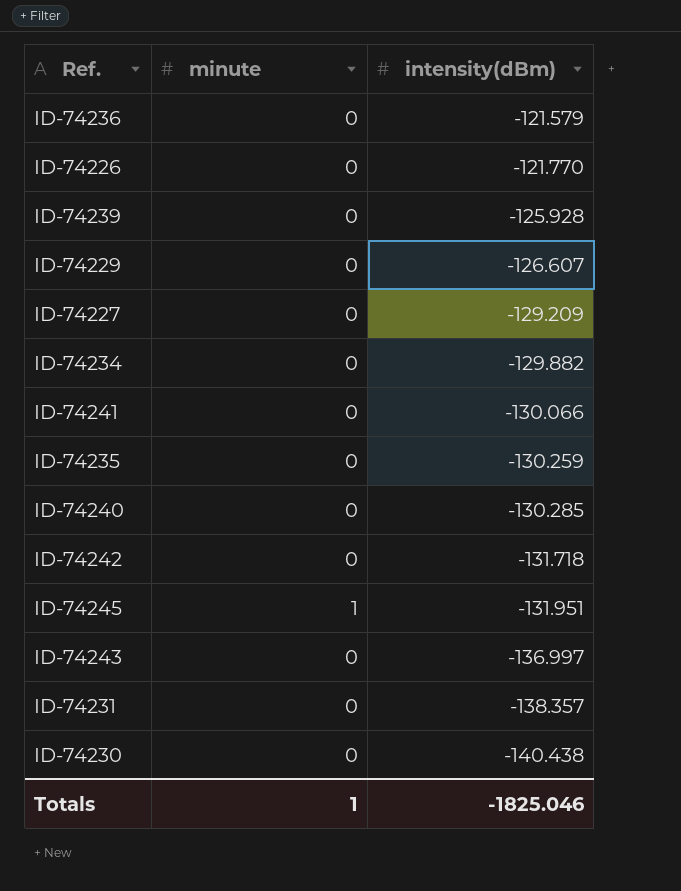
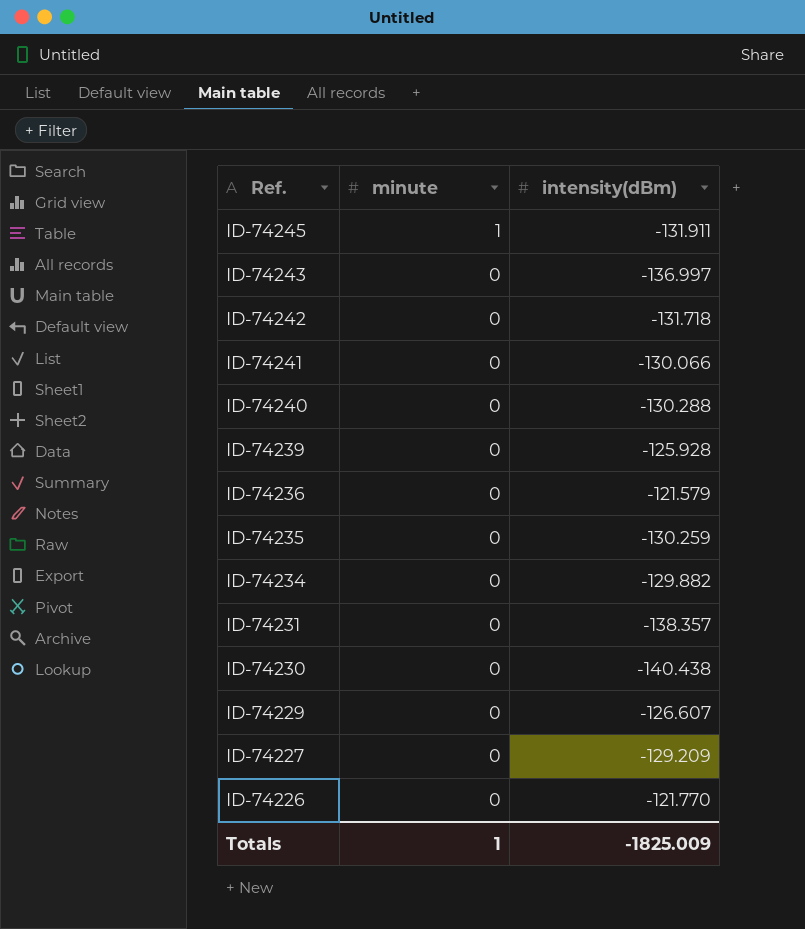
row order: intensity(dBm) descending -> Ref. descending
ID-74245 | intensity(dBm): -131.951 -> -131.911
ID-74240 | intensity(dBm): -130.285 -> -130.288
Totals | intensity(dBm): -1825.046 -> -1825.009

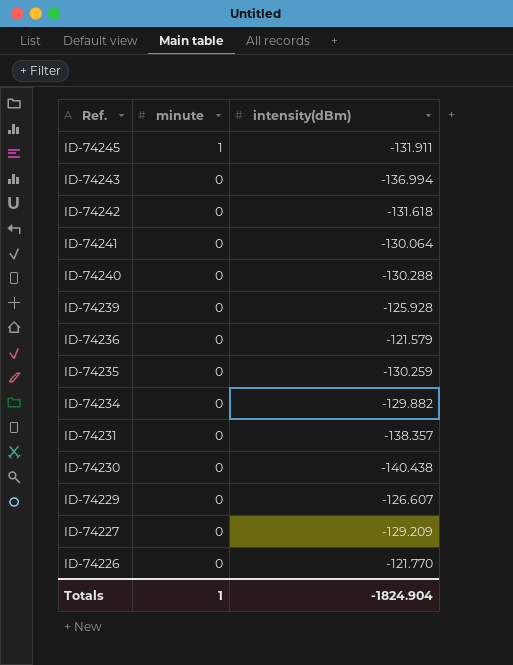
ID-74243 | intensity(dBm): -136.997 -> -136.994
ID-74242 | intensity(dBm): -131.718 -> -131.618
ID-74241 | intensity(dBm): -130.066 -> -130.064
Totals | intensity(dBm): -1825.009 -> -1824.904

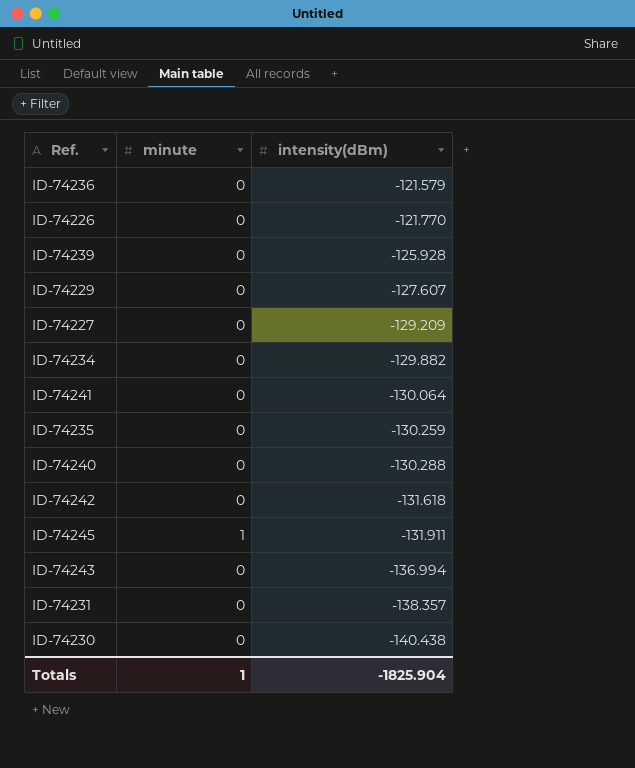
row order: Ref. descending -> intensity(dBm) descending
ID-74229 | intensity(dBm): -126.607 -> -127.607
Totals | intensity(dBm): -1824.904 -> -1825.904

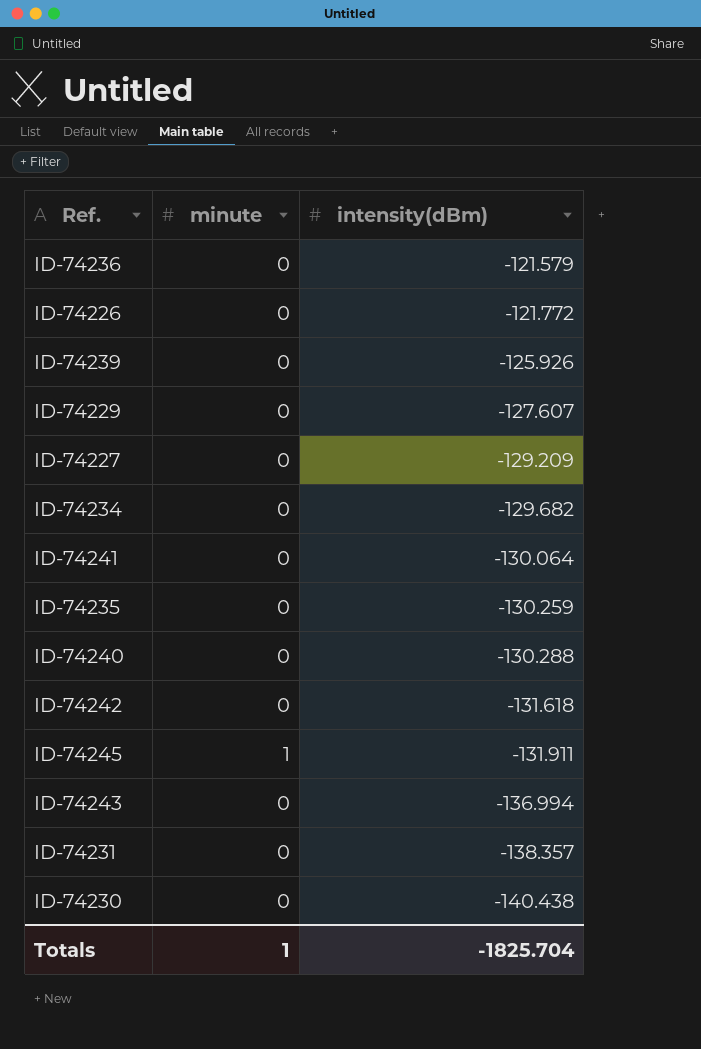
ID-74226 | intensity(dBm): -121.770 -> -121.772
ID-74239 | intensity(dBm): -125.928 -> -125.926
ID-74234 | intensity(dBm): -129.882 -> -129.682
Totals | intensity(dBm): -1825.904 -> -1825.704

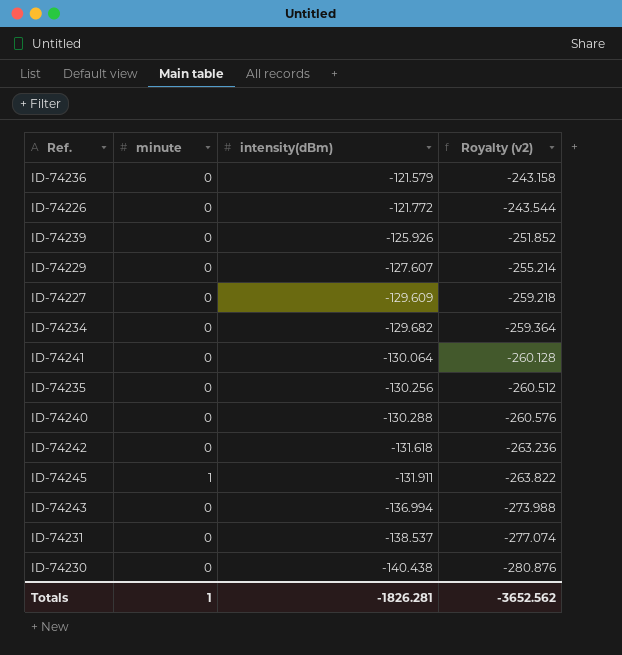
column Royalty (v2) | formula: none -> [intensity(dBm)] * 2
ID-74227 | intensity(dBm): -129.209 -> -129.609
ID-74235 | intensity(dBm): -130.259 -> -130.256
ID-74231 | intensity(dBm): -138.357 -> -138.537
Totals | intensity(dBm): -1825.704 -> -1826.281

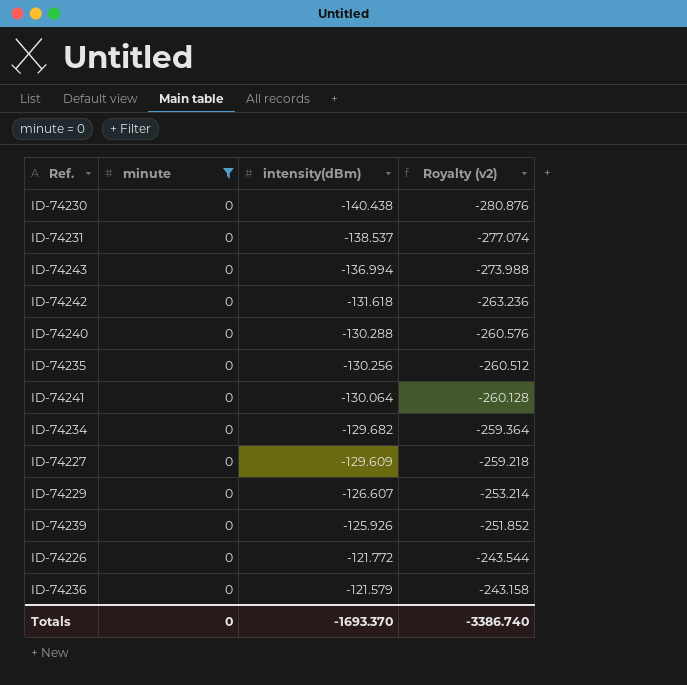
filter: none -> minute = 0
row order: intensity(dBm) descending -> intensity(dBm) ascending
ID-74229 | intensity(dBm): -127.607 -> -126.607
ID-74229 | Royalty (v2): -255.214 -> -253.214
Totals | minute: 1 -> 0
Totals | intensity(dBm): -1826.281 -> -1693.370
Totals | Royalty (v2): -3652.562 -> -3386.740

